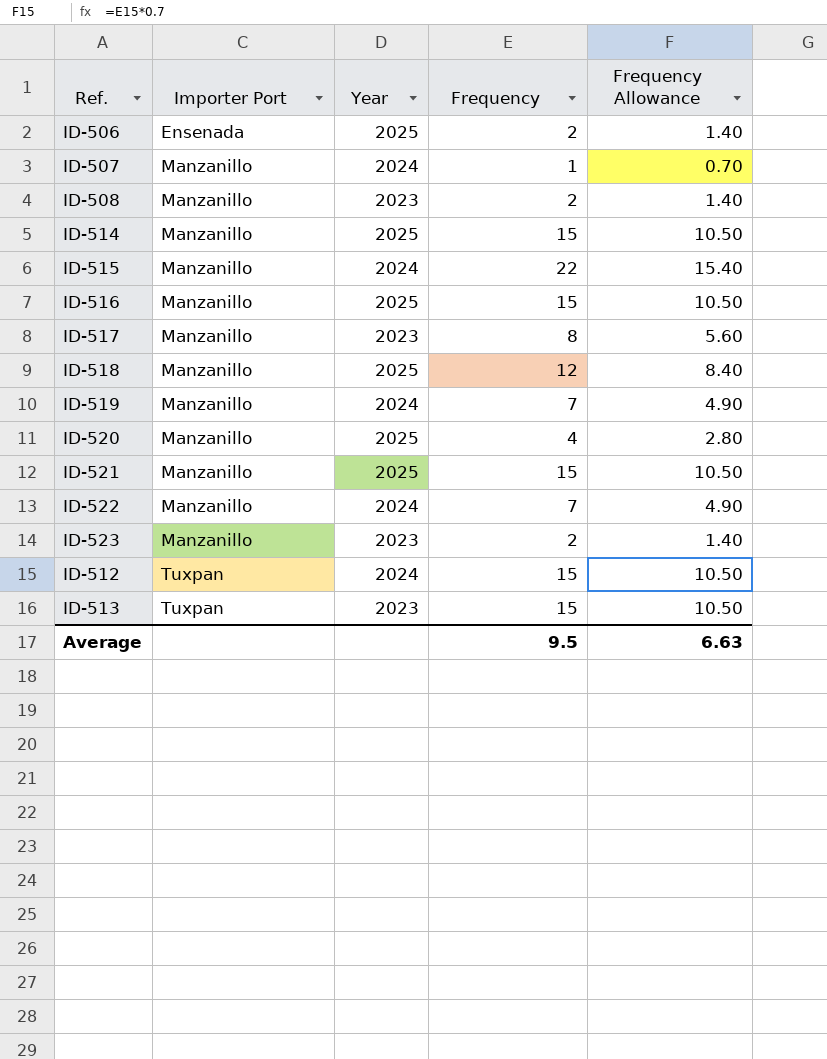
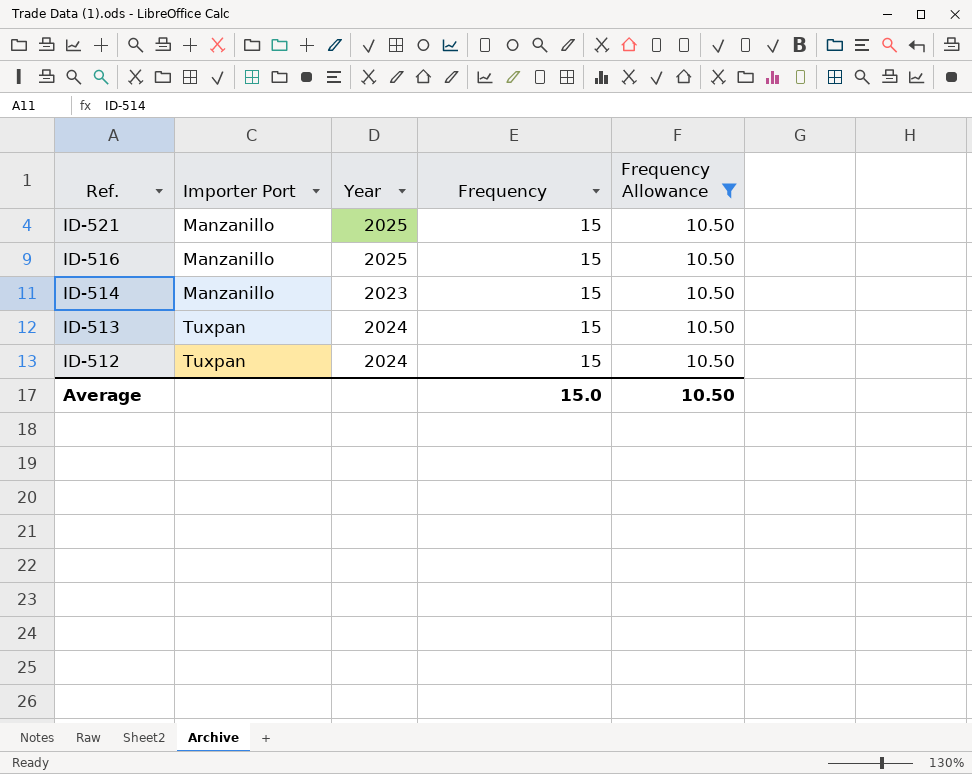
filter: none -> Frequency Allowance = 10.50
row order: Importer Port ascending -> Ref. descending
ID-514 | Year: 2025 -> 2023
ID-513 | Year: 2023 -> 2024
Average | Frequency: 9.5 -> 15.0
Average | Frequency Allowance: 6.63 -> 10.50

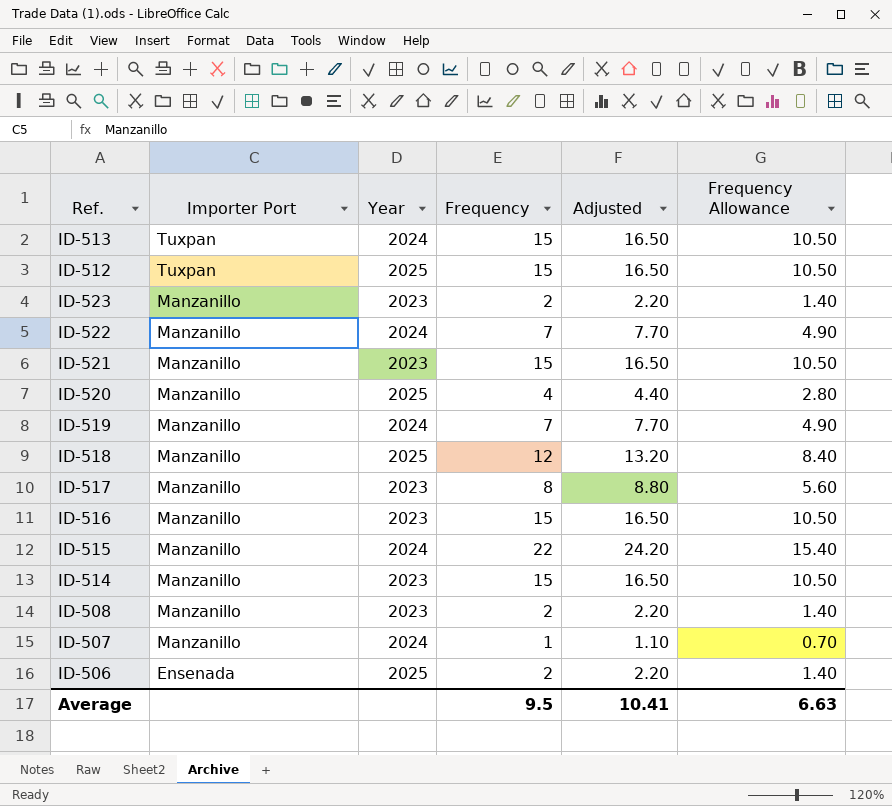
filter: Frequency Allowance = 10.50 -> none
row order: Ref. descending -> Importer Port descending
column Adjusted | formula: none -> [Frequency] * 1.1
ID-512 | Year: 2024 -> 2025
ID-521 | Year: 2025 -> 2023
ID-516 | Year: 2025 -> 2023
Average | Frequency: 15.0 -> 9.5
Average | Frequency Allowance: 10.50 -> 6.63

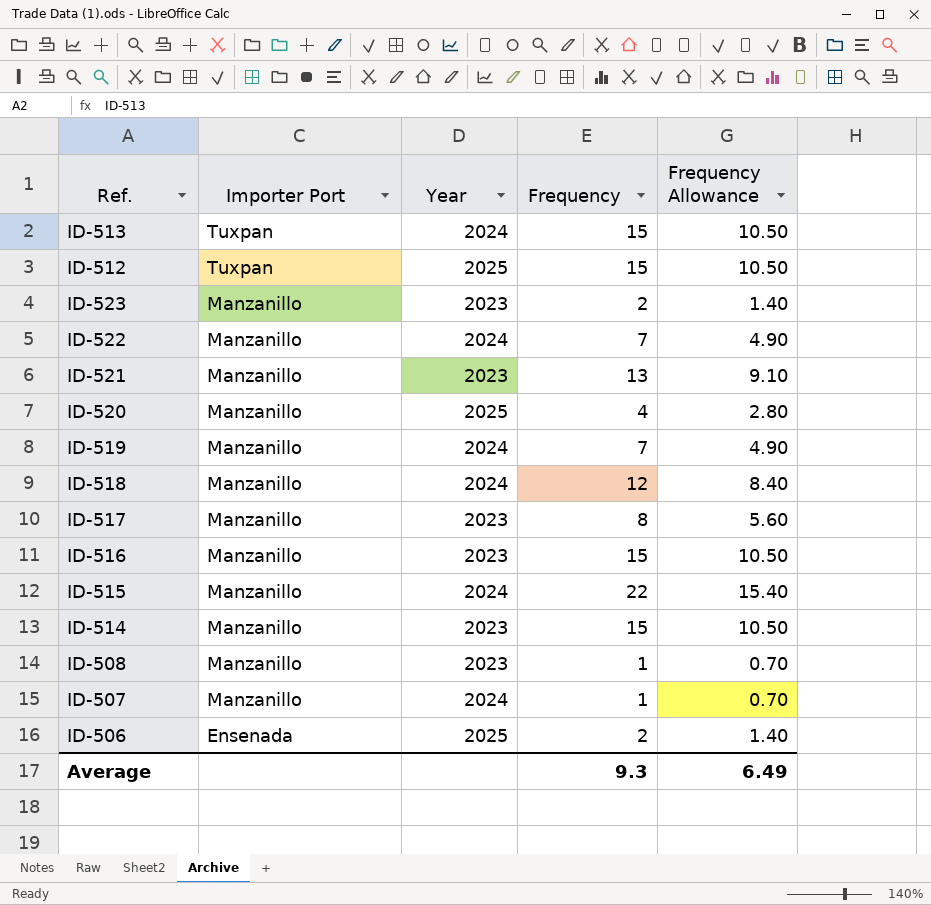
column Adjusted | formula: [Frequency] * 1.1 -> none
ID-521 | Frequency: 15 -> 13
ID-521 | Frequency Allowance: 10.50 -> 9.10
ID-518 | Year: 2025 -> 2024
ID-508 | Frequency: 2 -> 1
ID-508 | Frequency Allowance: 1.40 -> 0.70
Average | Frequency: 9.5 -> 9.3
Average | Frequency Allowance: 6.63 -> 6.49

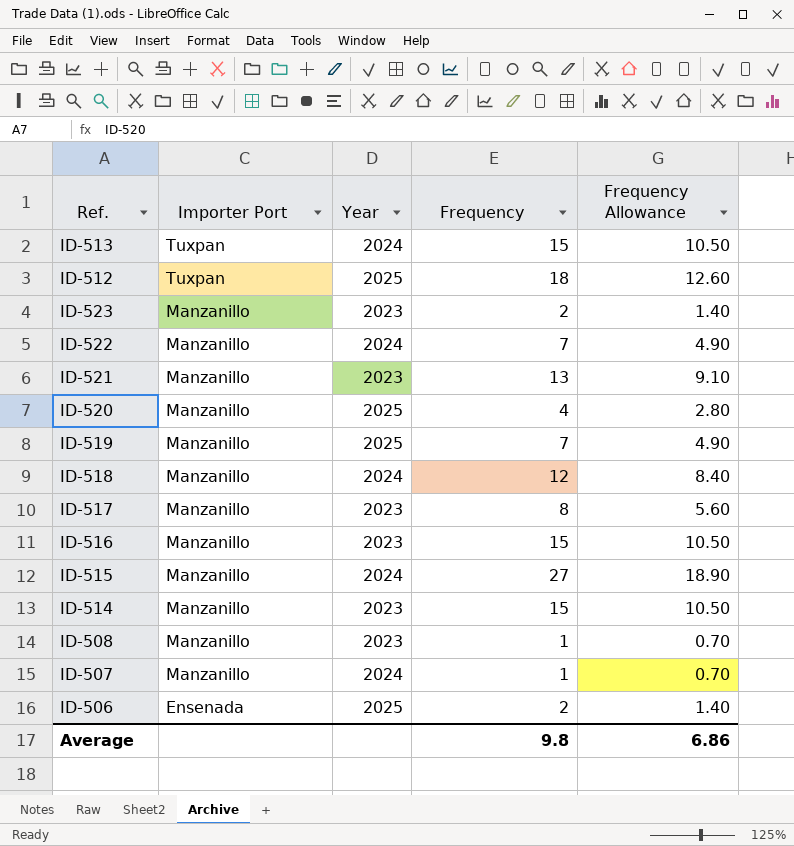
ID-512 | Frequency: 15 -> 18
ID-512 | Frequency Allowance: 10.50 -> 12.60
ID-519 | Year: 2024 -> 2025
ID-515 | Frequency: 22 -> 27
ID-515 | Frequency Allowance: 15.40 -> 18.90
Average | Frequency: 9.3 -> 9.8
Average | Frequency Allowance: 6.49 -> 6.86

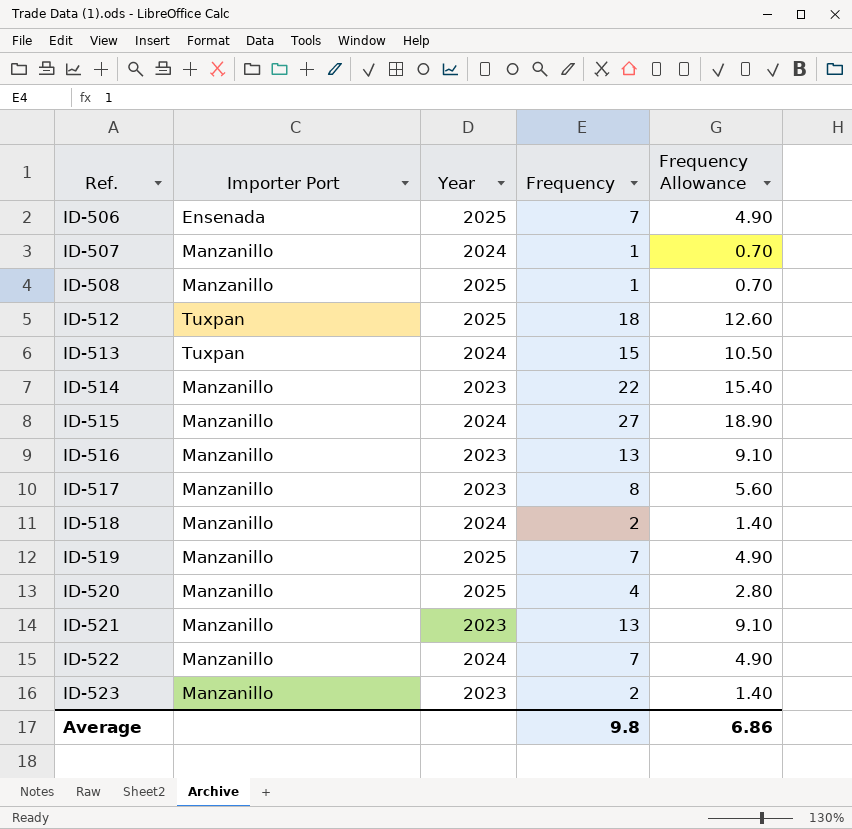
row order: Importer Port descending -> Ref. ascending
ID-506 | Frequency: 2 -> 7
ID-506 | Frequency Allowance: 1.40 -> 4.90
ID-508 | Year: 2023 -> 2025
ID-514 | Frequency: 15 -> 22
ID-514 | Frequency Allowance: 10.50 -> 15.40
ID-516 | Frequency: 15 -> 13
ID-516 | Frequency Allowance: 10.50 -> 9.10
ID-518 | Frequency: 12 -> 2
ID-518 | Frequency Allowance: 8.40 -> 1.40

